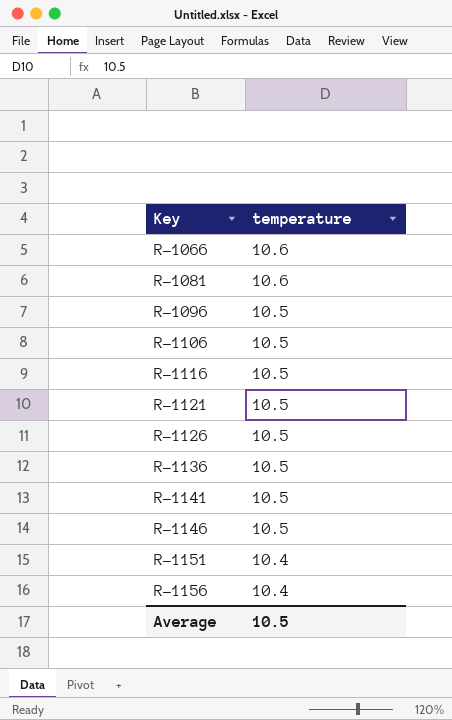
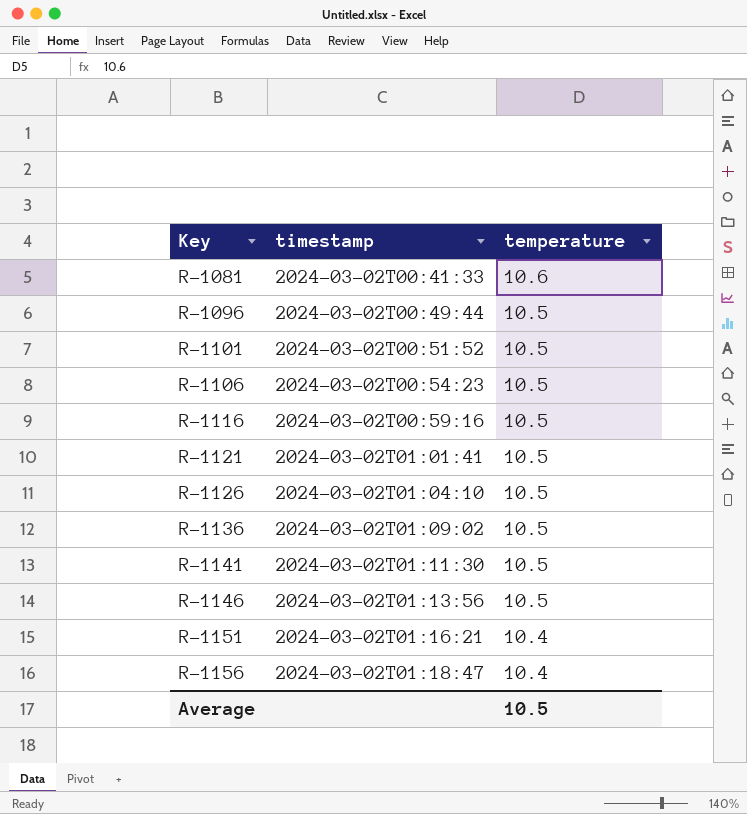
column timestamp | position: none -> 2
row R-1066: 10.6 -> none
row R-1101: none -> 2024-03-02T00:51:52 | 10.5

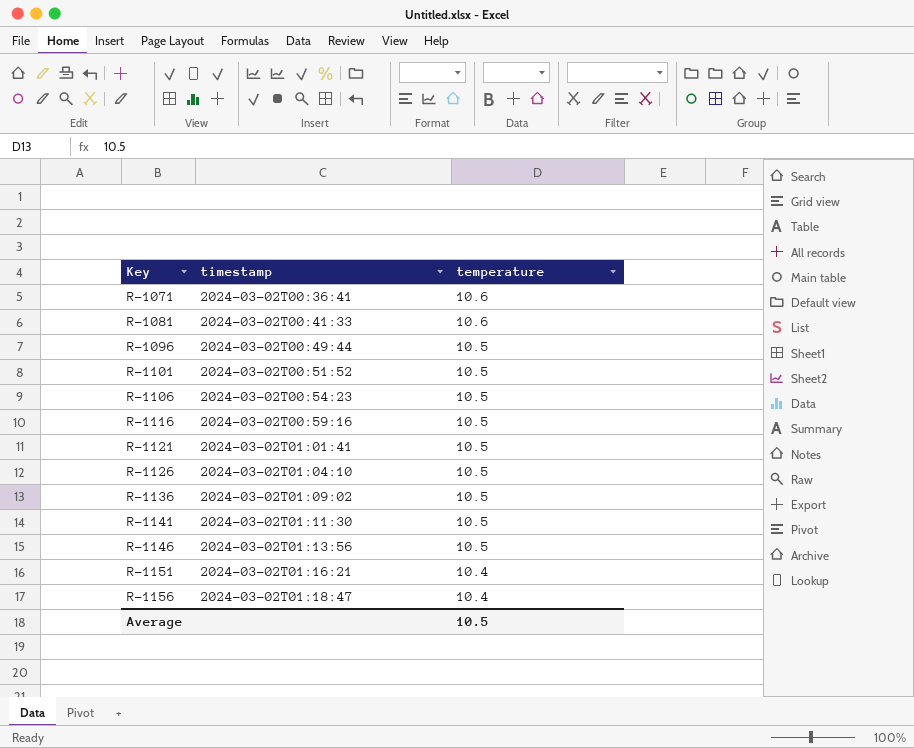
row R-1071: none -> 2024-03-02T00:36:41 | 10.6

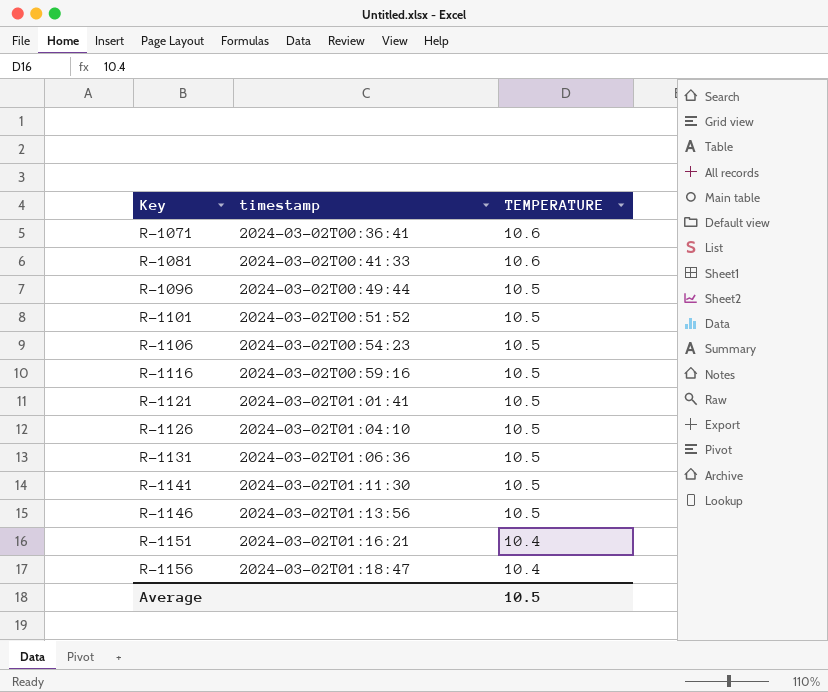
column name: temperature -> TEMPERATURE
row R-1136: 2024-03-02T01:09:02 | 10.5 -> none
row R-1131: none -> 2024-03-02T01:06:36 | 10.5

